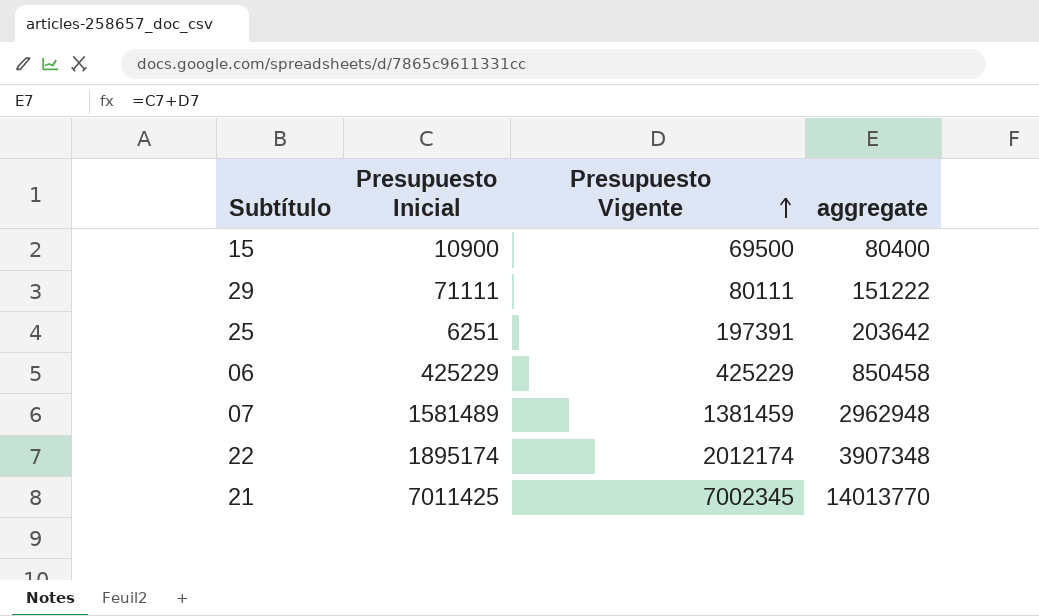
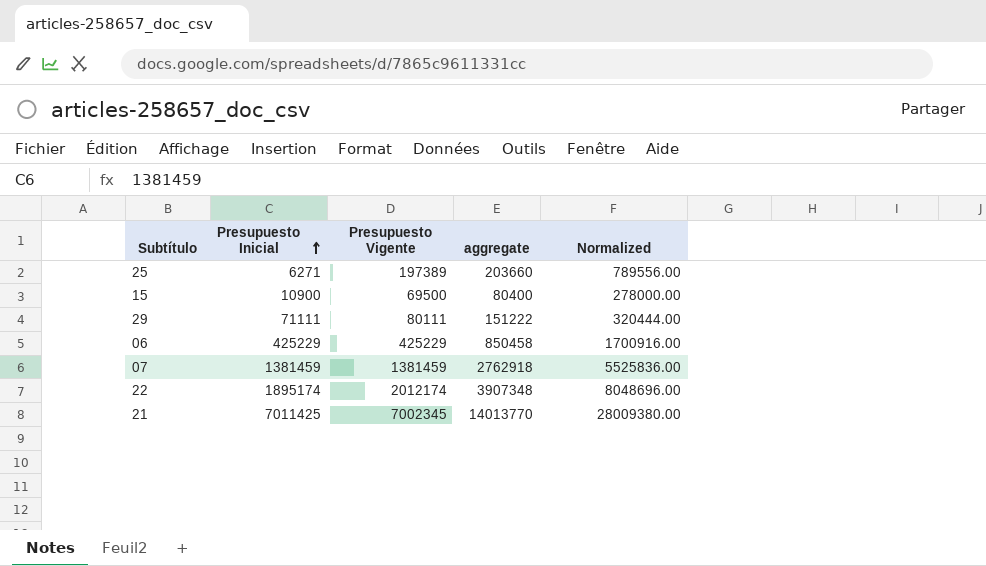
row order: Presupuesto Vigente ascending -> Presupuesto Inicial ascending
column Normalized | formula: none -> [Presupuesto Vigente] * 4
25 | Presupuesto Inicial: 6251 -> 6271
25 | Presupuesto Vigente: 197391 -> 197389
25 | aggregate: 203642 -> 203660
07 | Presupuesto Inicial: 1581489 -> 1381459
07 | aggregate: 2962948 -> 2762918

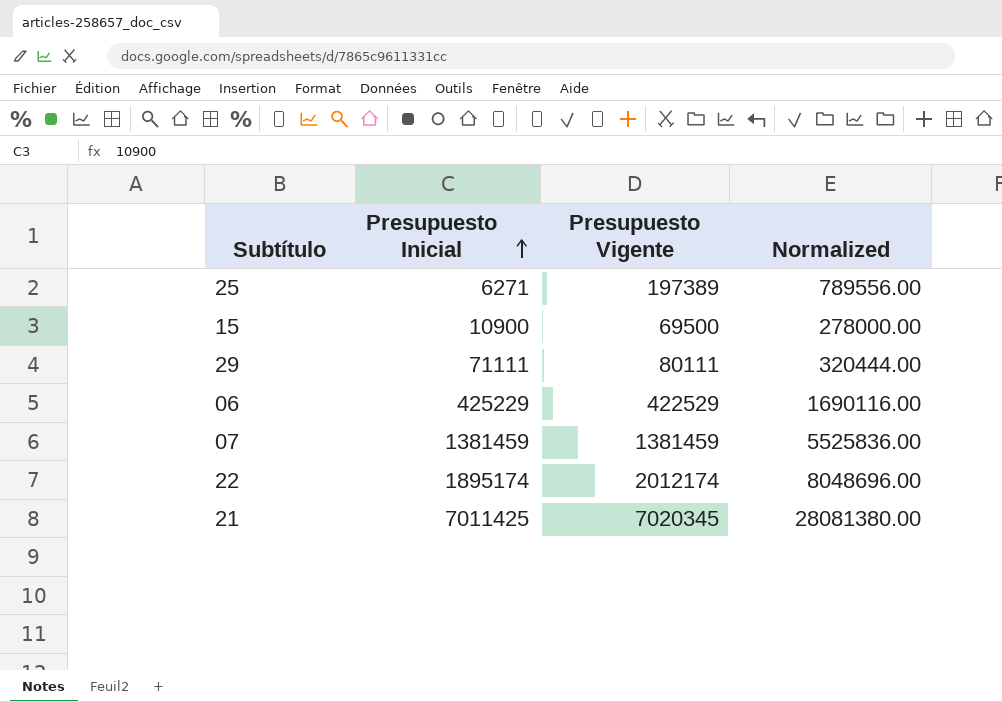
column aggregate | formula: [Presupuesto Inicial] + [Presupuesto Vigente] -> none
06 | Presupuesto Vigente: 425229 -> 422529
06 | Normalized: 1700916.00 -> 1690116.00
21 | Presupuesto Vigente: 7002345 -> 7020345
21 | Normalized: 28009380.00 -> 28081380.00

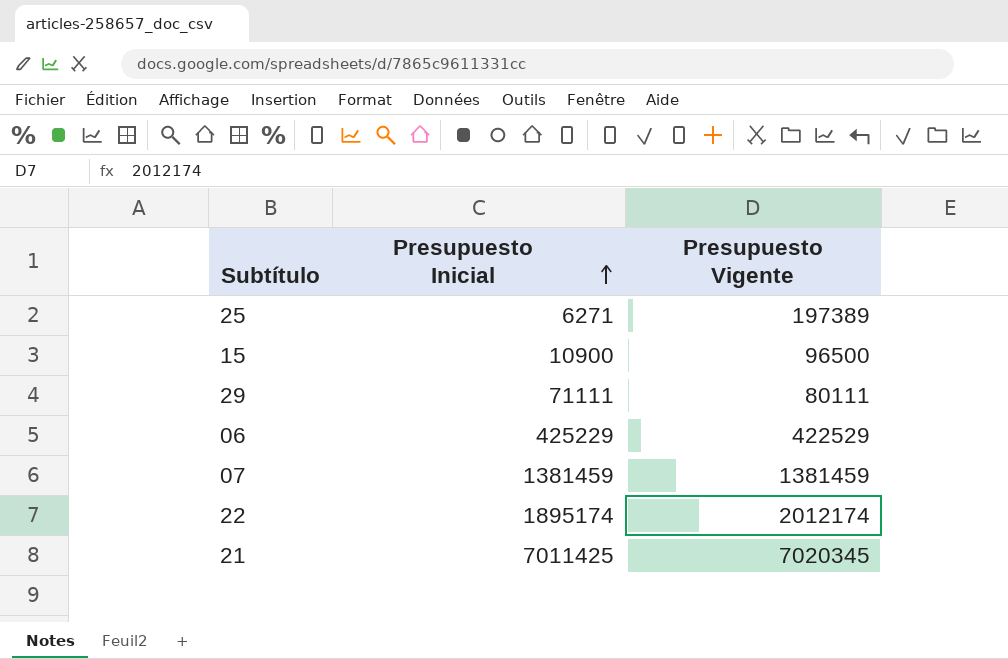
column Normalized | formula: [Presupuesto Vigente] * 4 -> none
15 | Presupuesto Vigente: 69500 -> 96500

